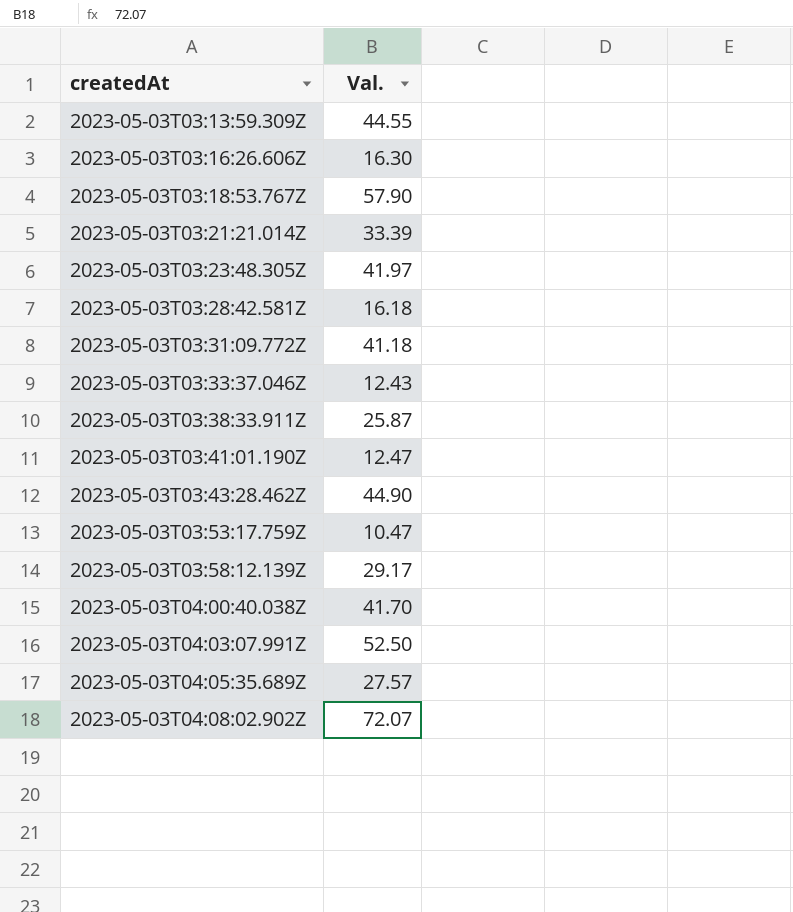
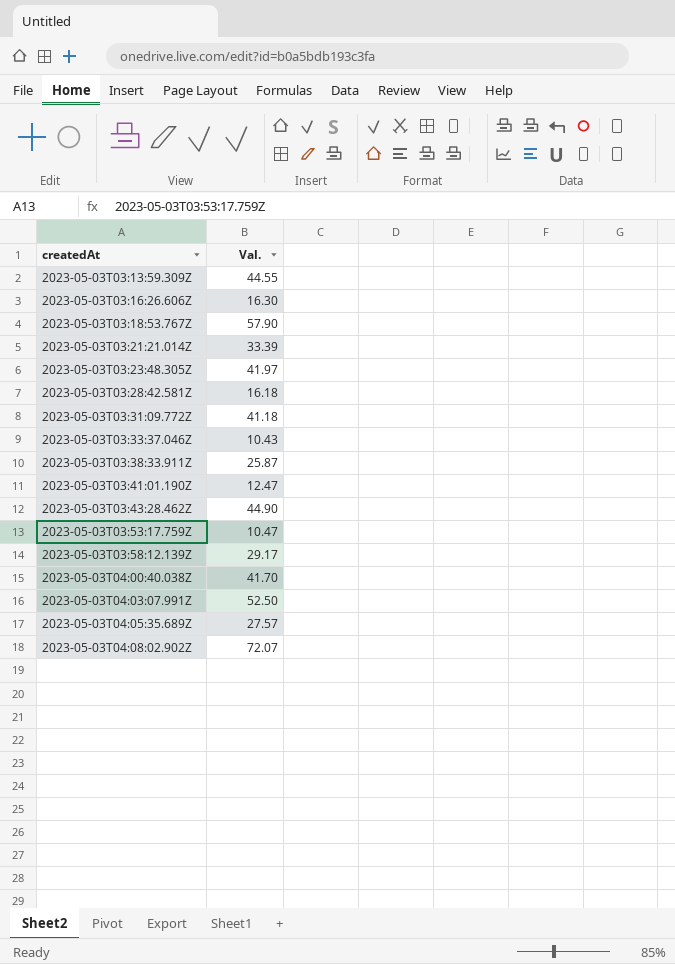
2023-05-03T03:33:37.046Z | Val.: 12.43 -> 10.43

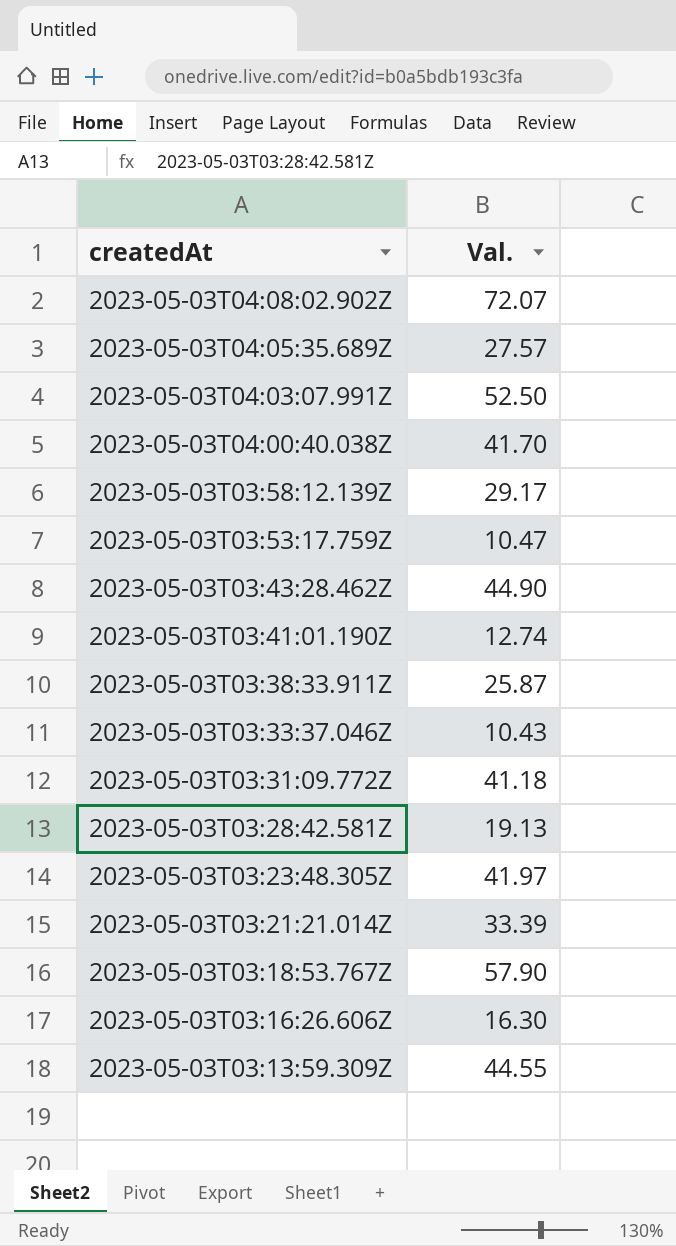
row order: createdAt ascending -> createdAt descending
2023-05-03T03:41:01.190Z | Val.: 12.47 -> 12.74
2023-05-03T03:28:42.581Z | Val.: 16.18 -> 19.13

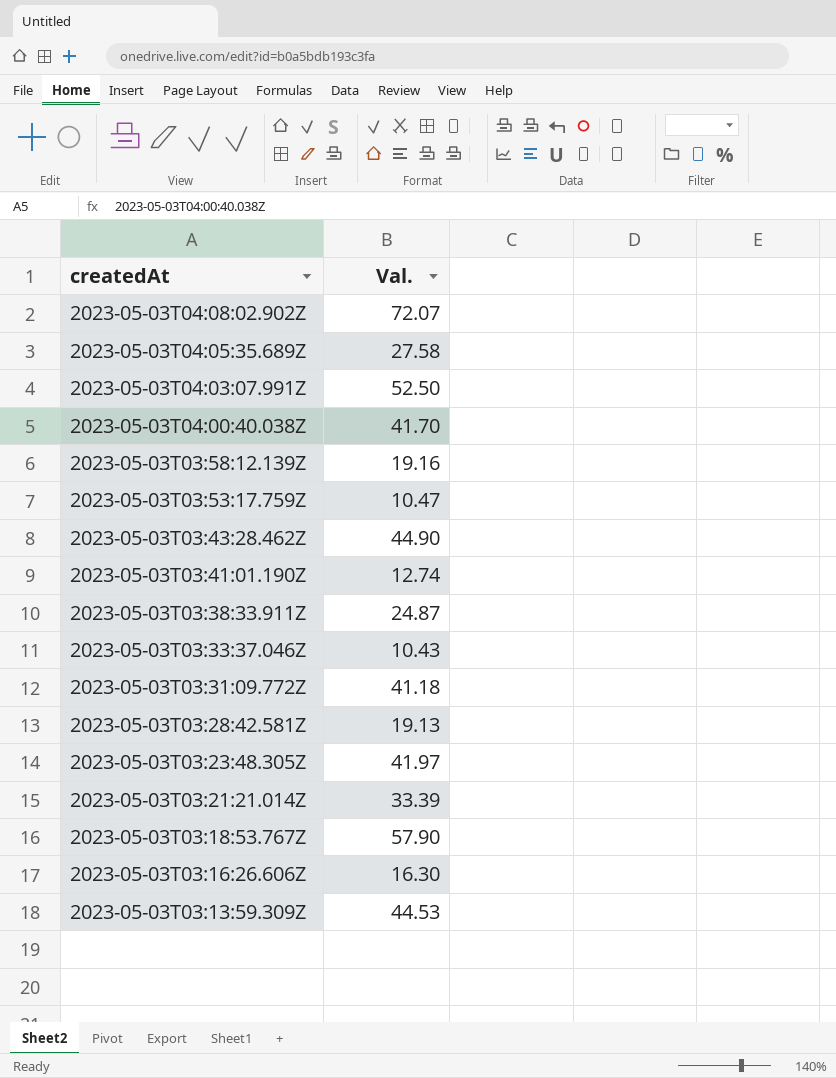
2023-05-03T04:05:35.689Z | Val.: 27.57 -> 27.58
2023-05-03T03:58:12.139Z | Val.: 29.17 -> 19.16
2023-05-03T03:38:33.911Z | Val.: 25.87 -> 24.87
2023-05-03T03:13:59.309Z | Val.: 44.55 -> 44.53

